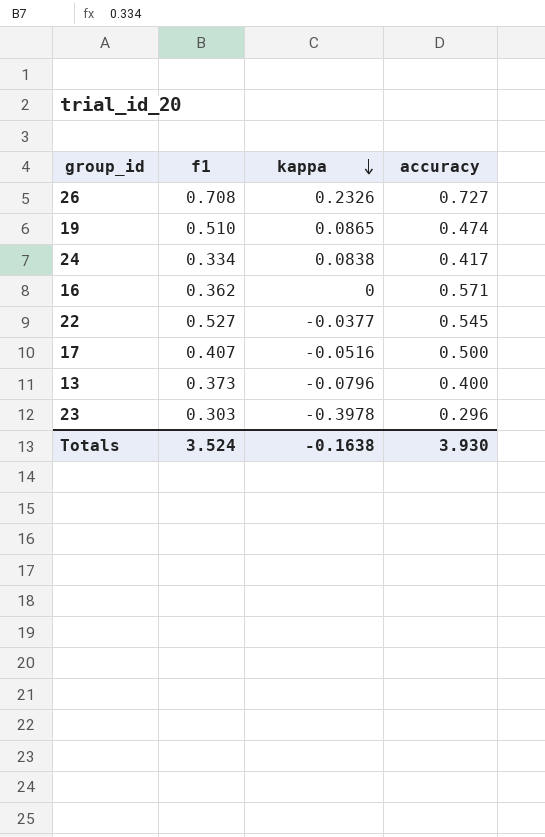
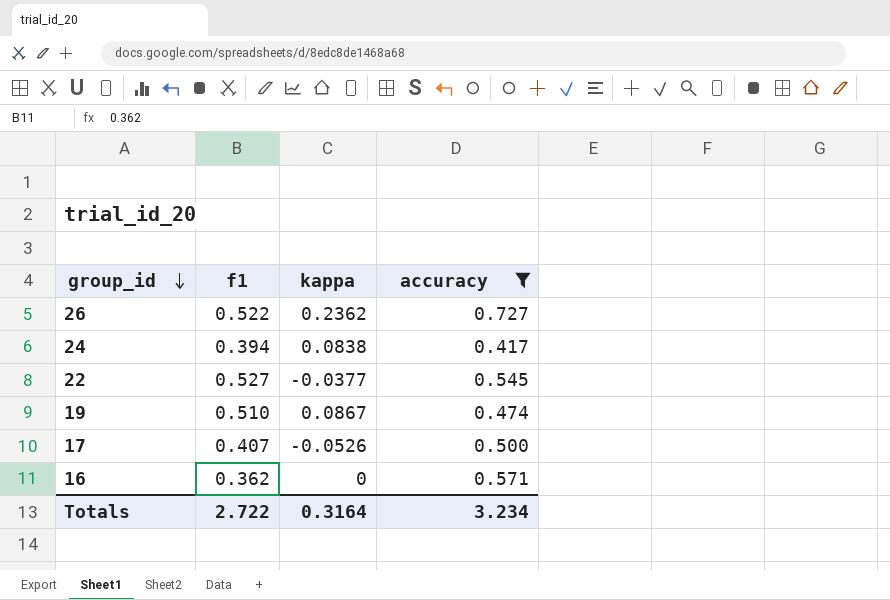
filter: none -> accuracy >= 0.417
row order: kappa descending -> group_id descending
26 | f1: 0.708 -> 0.522
26 | kappa: 0.2326 -> 0.2362
24 | f1: 0.334 -> 0.394
19 | kappa: 0.0865 -> 0.0867
17 | kappa: -0.0516 -> -0.0526
Totals | f1: 3.524 -> 2.722
Totals | kappa: -0.1638 -> 0.3164
Totals | accuracy: 3.930 -> 3.234

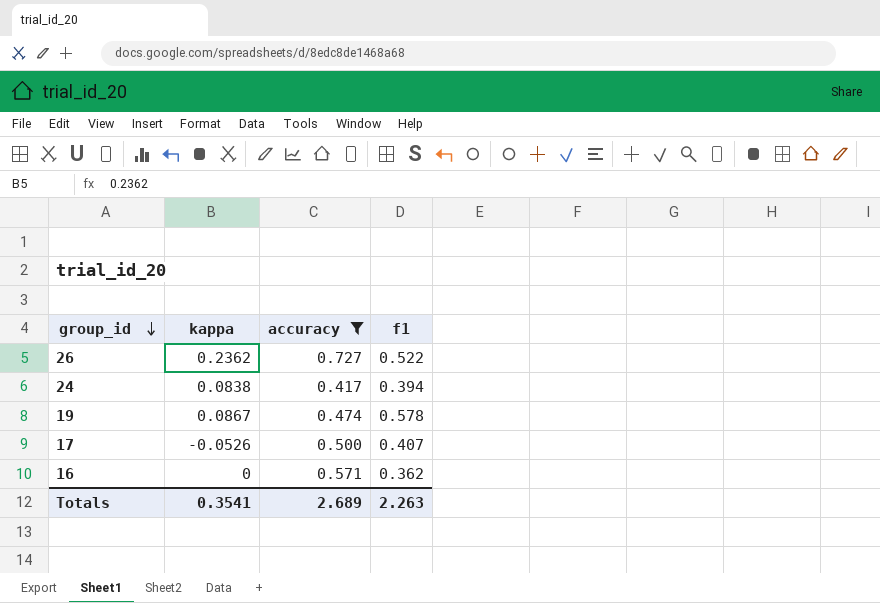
column f1 | position: 2 -> 4
row 22: 0.527 | -0.0377 | 0.545 -> none
19 | f1: 0.510 -> 0.578
Totals | kappa: 0.3164 -> 0.3541
Totals | accuracy: 3.234 -> 2.689
Totals | f1: 2.722 -> 2.263

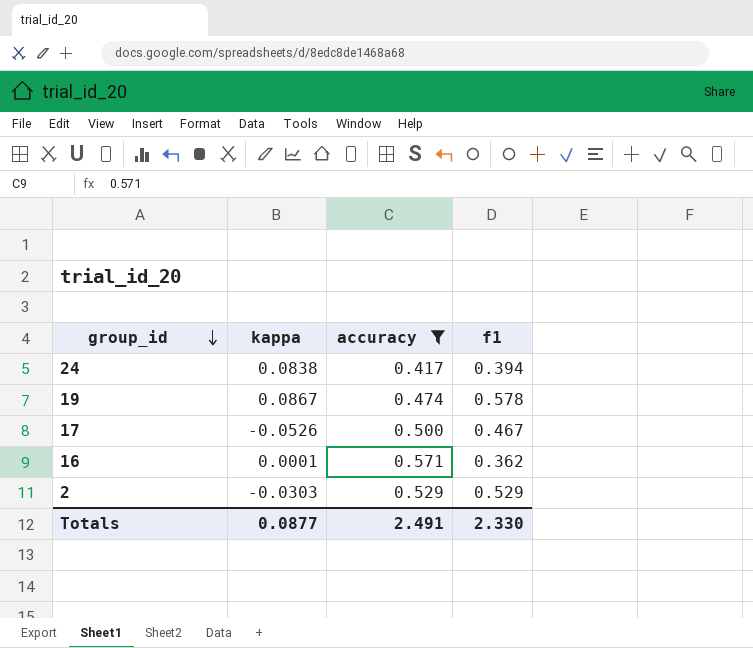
row 26: 0.2362 | 0.727 | 0.522 -> none
17 | f1: 0.407 -> 0.467
16 | kappa: 0 -> 0.0001
row 2: none -> -0.0303 | 0.529 | 0.529
Totals | kappa: 0.3541 -> 0.0877
Totals | accuracy: 2.689 -> 2.491
Totals | f1: 2.263 -> 2.330

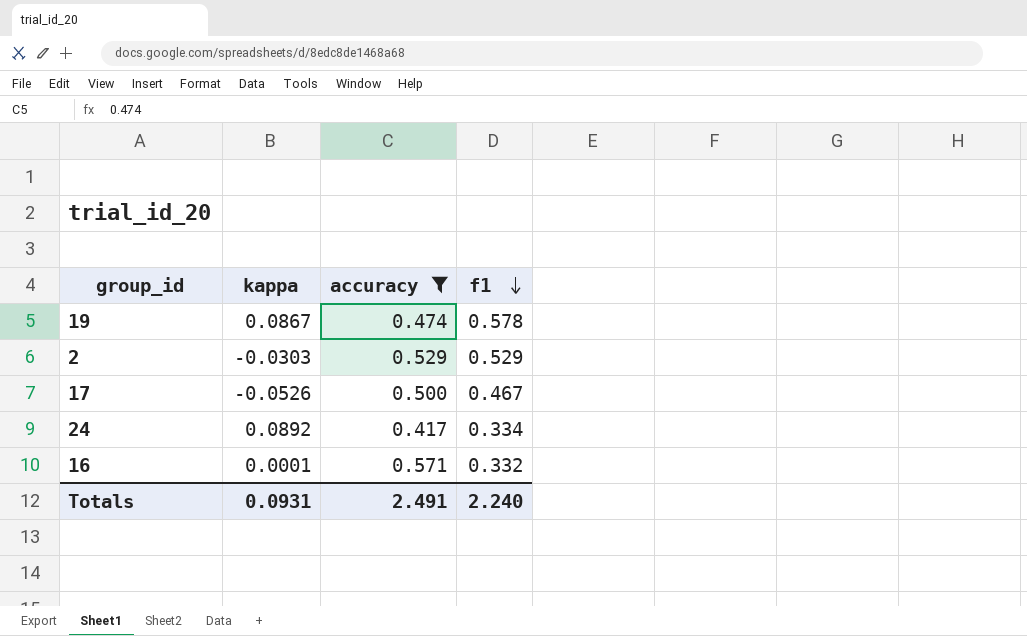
row order: group_id descending -> f1 descending
24 | kappa: 0.0838 -> 0.0892
24 | f1: 0.394 -> 0.334
16 | f1: 0.362 -> 0.332
Totals | kappa: 0.0877 -> 0.0931
Totals | f1: 2.330 -> 2.240

